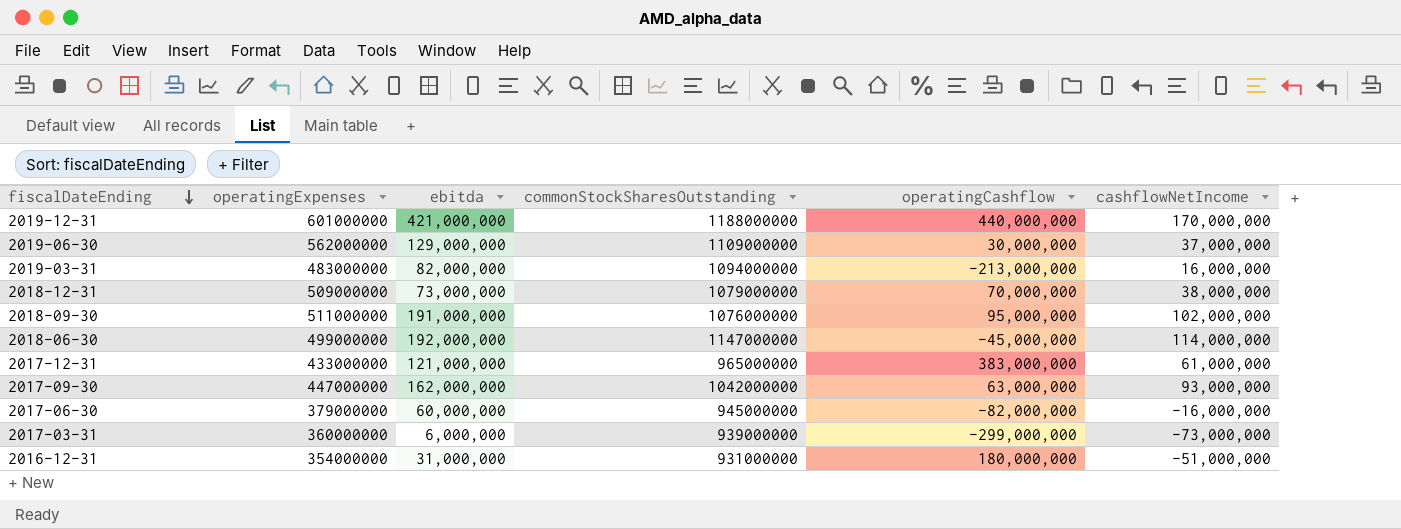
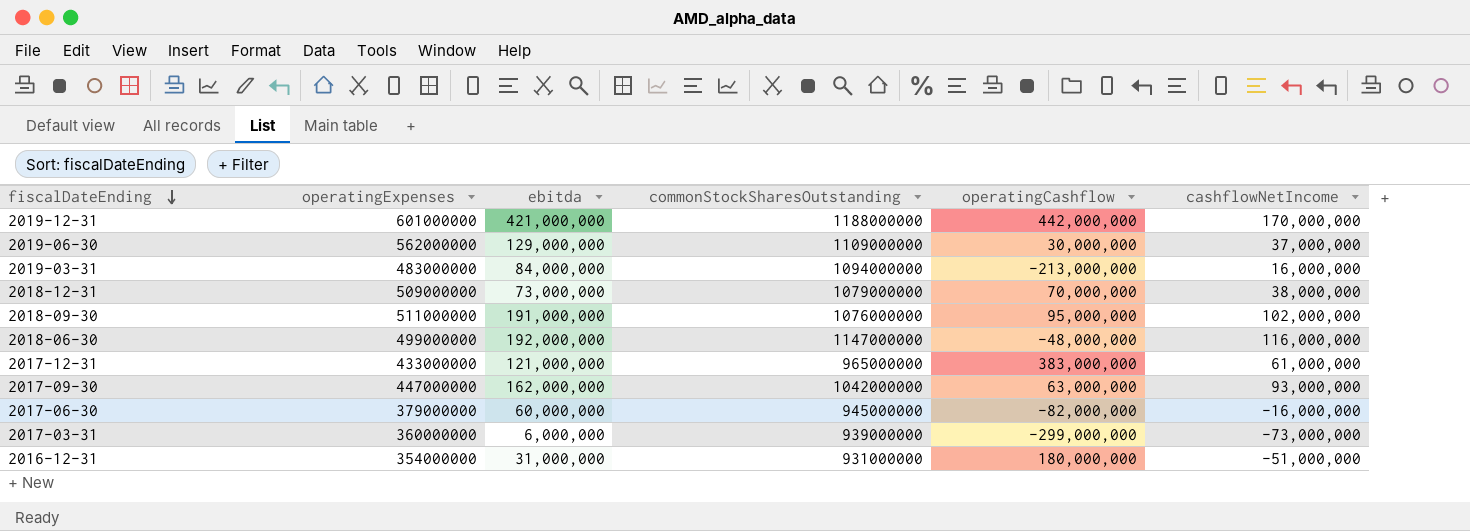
2019-12-31 | operatingCashflow: 440,000,000 -> 442,000,000
2019-03-31 | ebitda: 82,000,000 -> 84,000,000
2018-06-30 | operatingCashflow: -45,000,000 -> -48,000,000
2018-06-30 | cashflowNetIncome: 114,000,000 -> 116,000,000

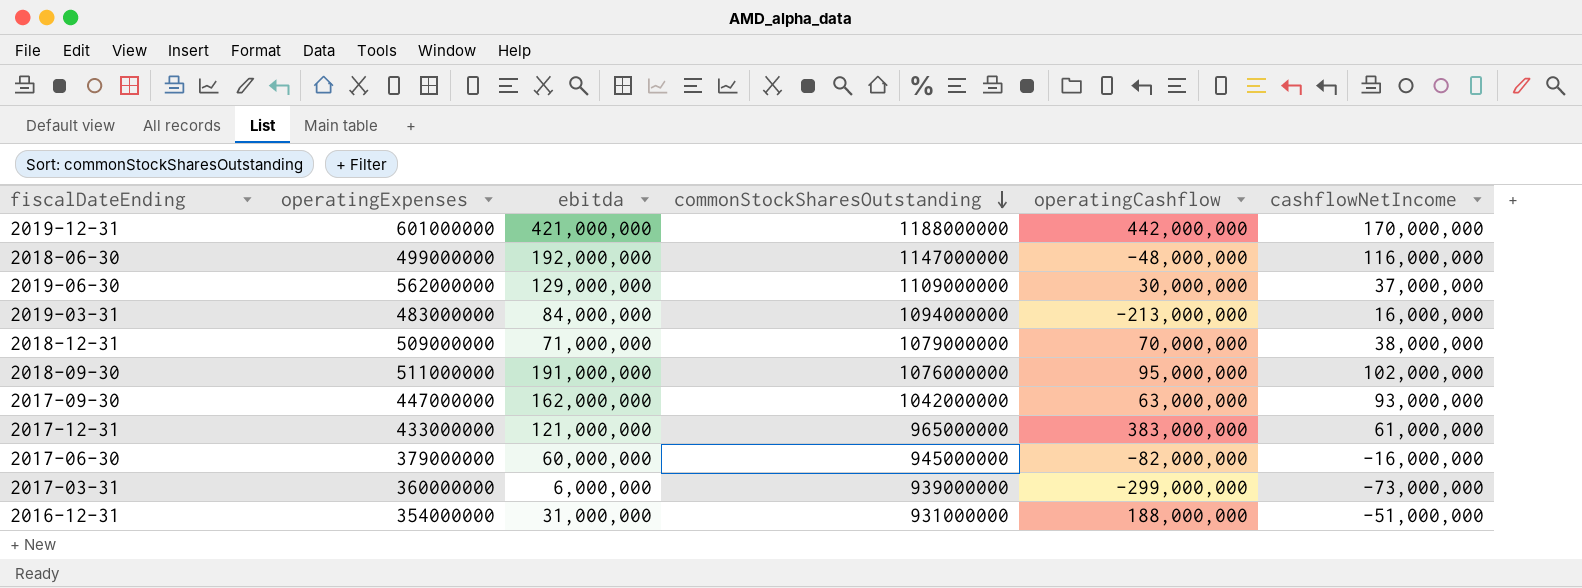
row order: fiscalDateEnding descending -> commonStockSharesOutstanding descending
2018-12-31 | ebitda: 73,000,000 -> 71,000,000
2016-12-31 | operatingCashflow: 180,000,000 -> 188,000,000

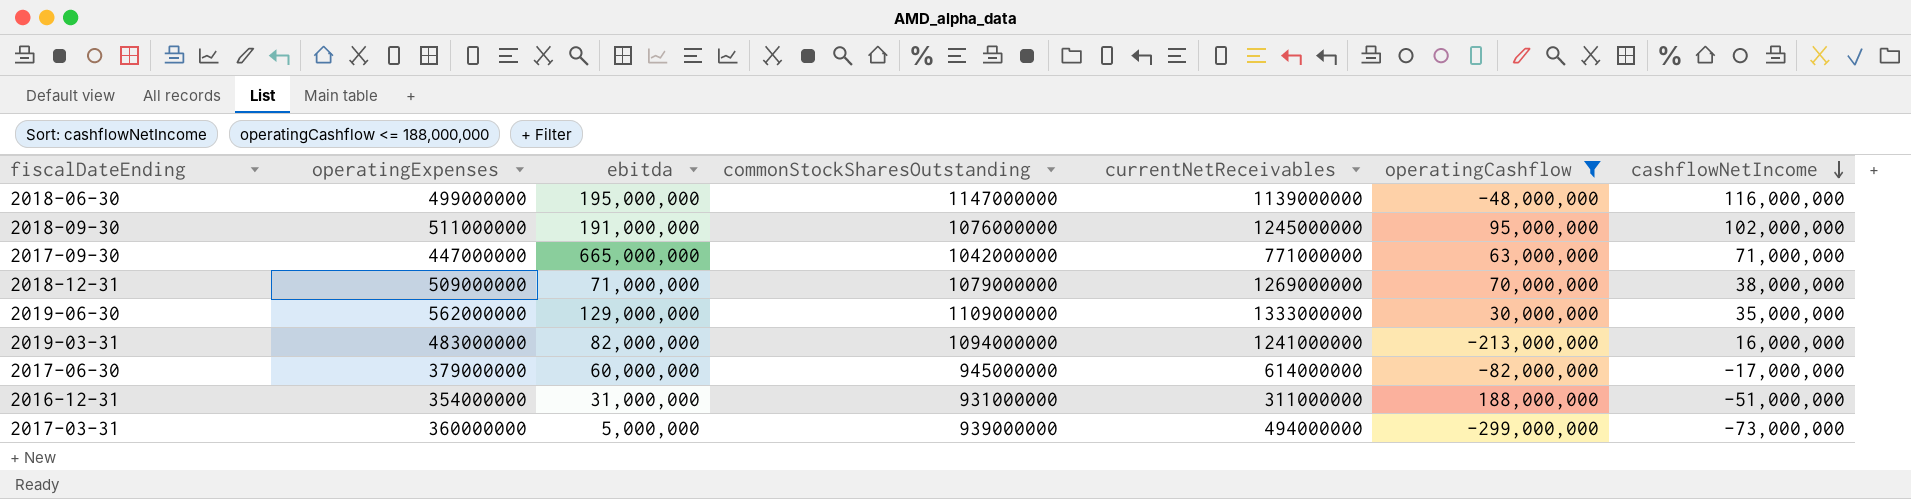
filter: none -> operatingCashflow <= 188,000,000
row order: commonStockSharesOutstanding descending -> cashflowNetIncome descending
column currentNetReceivables | position: none -> 5
2018-06-30 | ebitda: 192,000,000 -> 195,000,000
2017-09-30 | ebitda: 162,000,000 -> 665,000,000
2017-09-30 | cashflowNetIncome: 93,000,000 -> 71,000,000
2019-06-30 | cashflowNetIncome: 37,000,000 -> 35,000,000
2019-03-31 | ebitda: 84,000,000 -> 82,000,000
2017-06-30 | cashflowNetIncome: -16,000,000 -> -17,000,000
2017-03-31 | ebitda: 6,000,000 -> 5,000,000

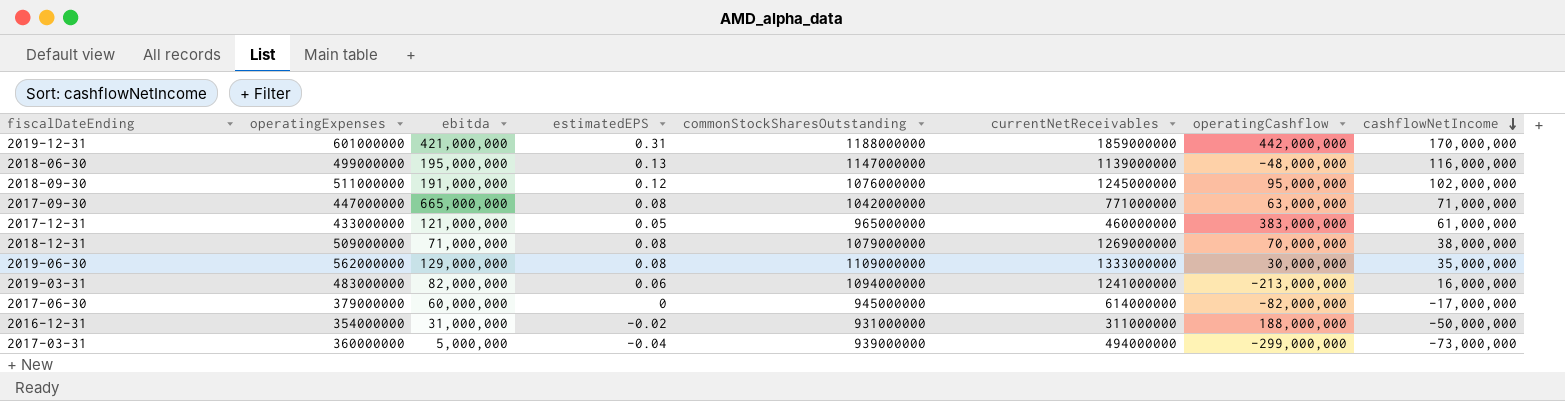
filter: operatingCashflow <= 188,000,000 -> none
column estimatedEPS | position: none -> 4
2016-12-31 | cashflowNetIncome: -51,000,000 -> -50,000,000

